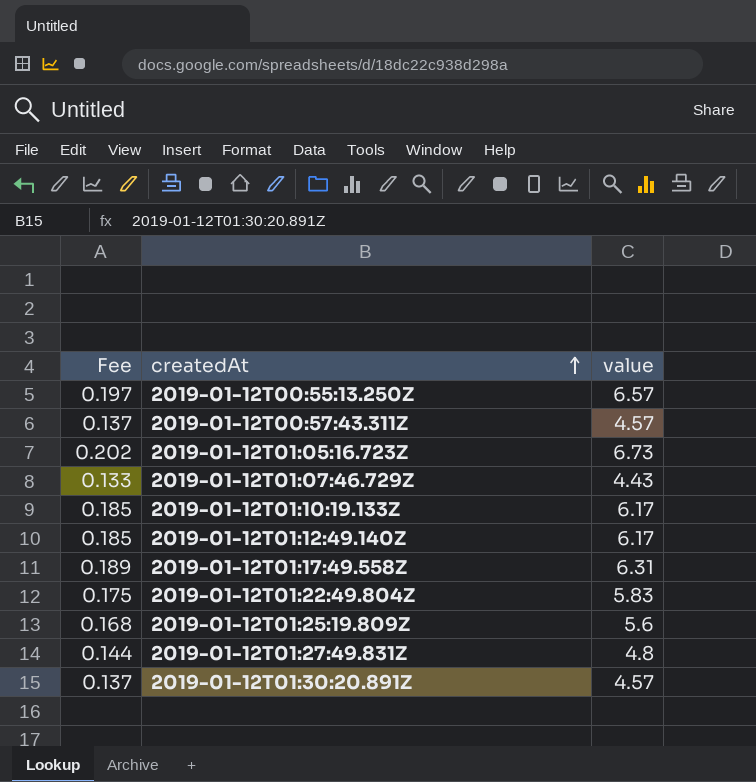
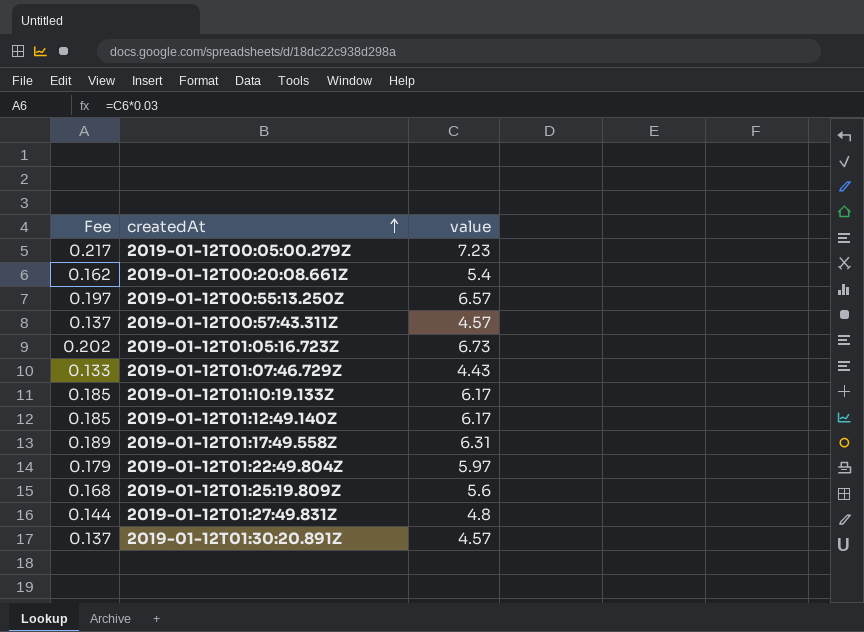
row 2019-01-12T00:05:00.279Z: none -> 0.217 | 7.23
row 2019-01-12T00:20:08.661Z: none -> 0.162 | 5.4
2019-01-12T01:22:49.804Z | Fee: 0.175 -> 0.179
2019-01-12T01:22:49.804Z | value: 5.83 -> 5.97

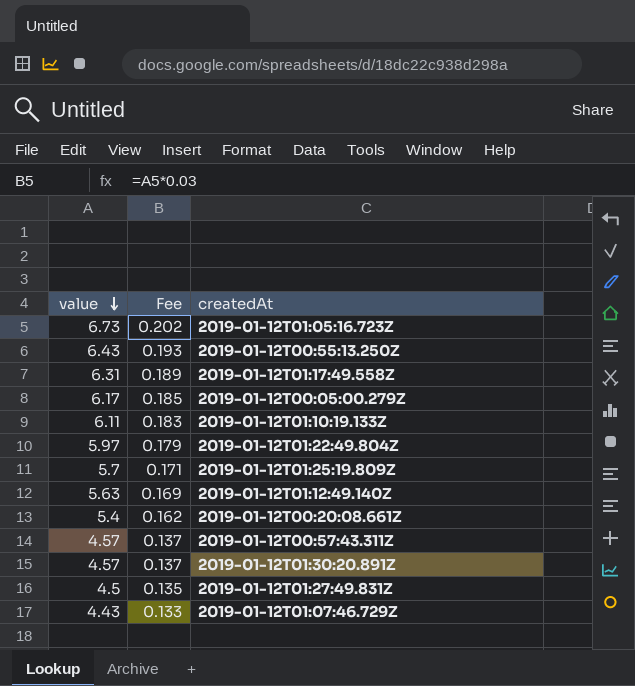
row order: createdAt ascending -> value descending
column value | position: 3 -> 1
2019-01-12T00:55:13.250Z | value: 6.57 -> 6.43
2019-01-12T00:55:13.250Z | Fee: 0.197 -> 0.193
2019-01-12T00:05:00.279Z | value: 7.23 -> 6.17
2019-01-12T00:05:00.279Z | Fee: 0.217 -> 0.185
2019-01-12T01:10:19.133Z | value: 6.17 -> 6.11
2019-01-12T01:10:19.133Z | Fee: 0.185 -> 0.183
2019-01-12T01:25:19.809Z | value: 5.6 -> 5.7
2019-01-12T01:25:19.809Z | Fee: 0.168 -> 0.171
2019-01-12T01:12:49.140Z | value: 6.17 -> 5.63
2019-01-12T01:12:49.140Z | Fee: 0.185 -> 0.169
2019-01-12T01:27:49.831Z | value: 4.8 -> 4.5
2019-01-12T01:27:49.831Z | Fee: 0.144 -> 0.135

